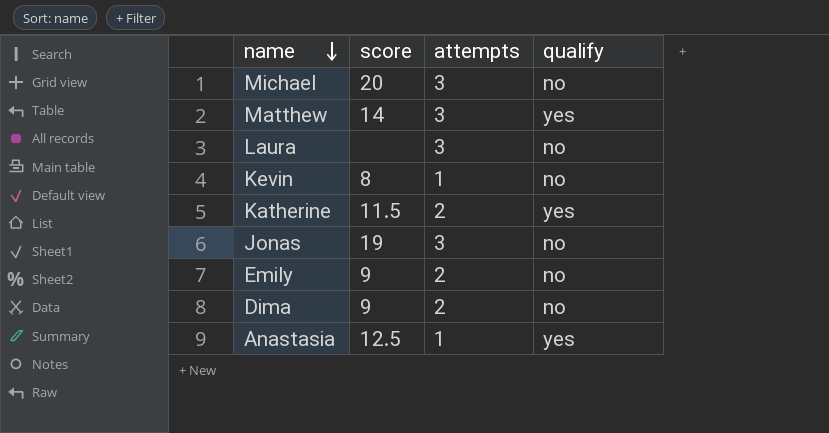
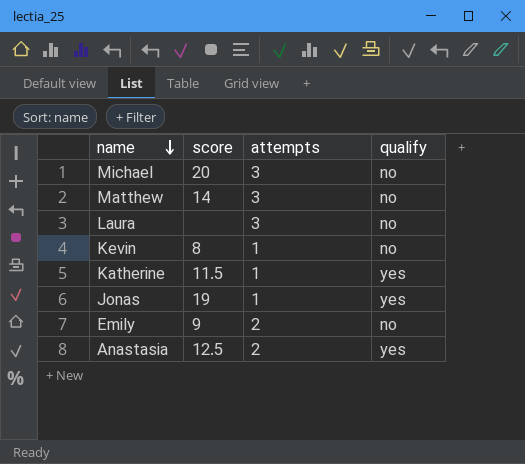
row Dima: 9 | 2 | no -> none
Matthew | qualify: yes -> no
Katherine | attempts: 2 -> 1
Jonas | attempts: 3 -> 1
Jonas | qualify: no -> yes
Anastasia | attempts: 1 -> 2

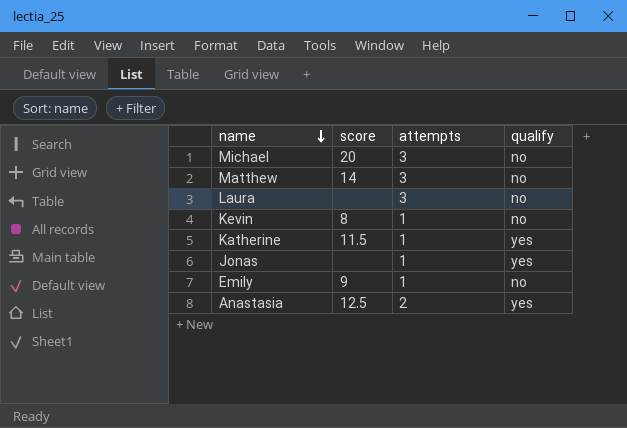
Jonas | score: 19 -> none
Emily | attempts: 2 -> 1

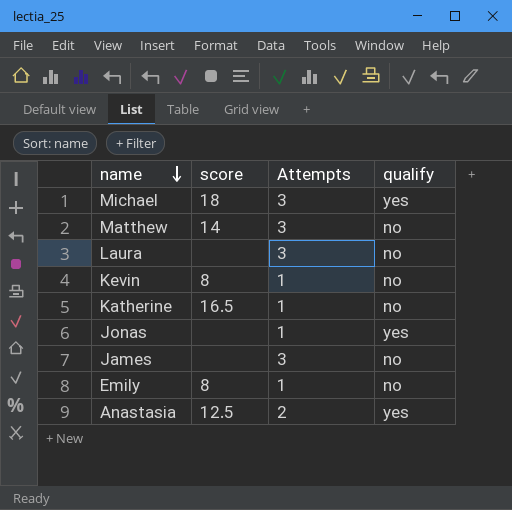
column name: attempts -> Attempts
Michael | score: 20 -> 18
Michael | qualify: no -> yes
Katherine | score: 11.5 -> 16.5
Katherine | qualify: yes -> no
row James: none -> none | 3 | no
Emily | score: 9 -> 8

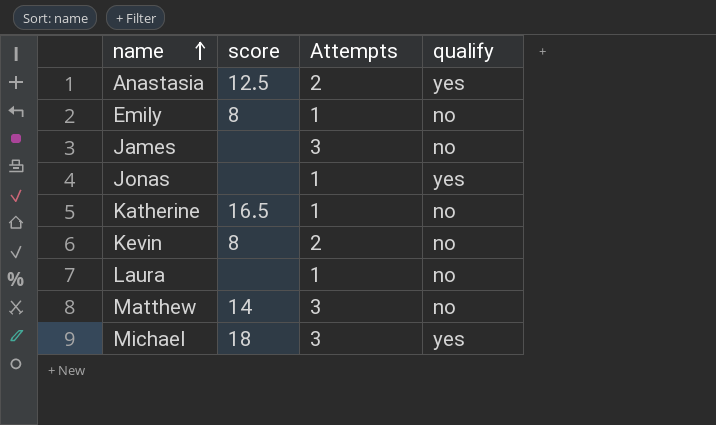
row order: name descending -> name ascending
Kevin | Attempts: 1 -> 2
Laura | Attempts: 3 -> 1

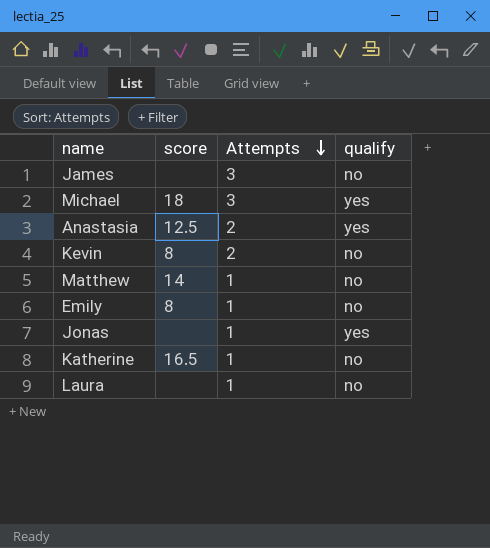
row order: name ascending -> Attempts descending
Matthew | Attempts: 3 -> 1

